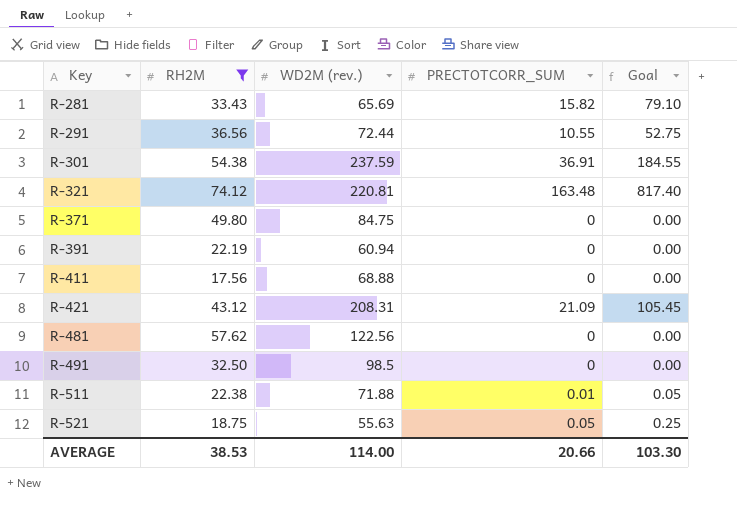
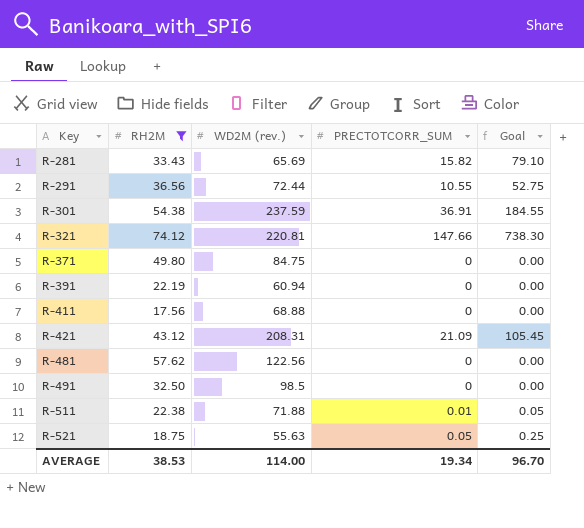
R-321 | PRECTOTCORR_SUM: 163.48 -> 147.66
R-321 | Goal: 817.40 -> 738.30
AVERAGE | PRECTOTCORR_SUM: 20.66 -> 19.34
AVERAGE | Goal: 103.30 -> 96.70

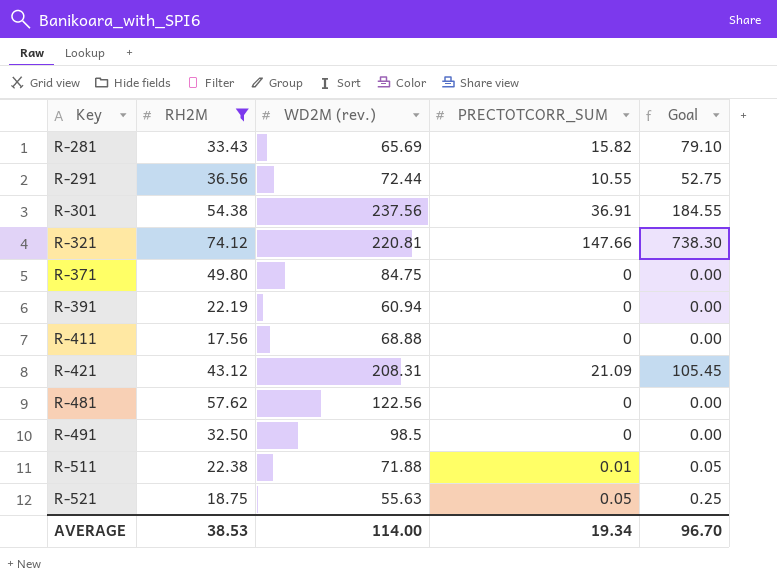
R-301 | WD2M (rev.): 237.59 -> 237.56

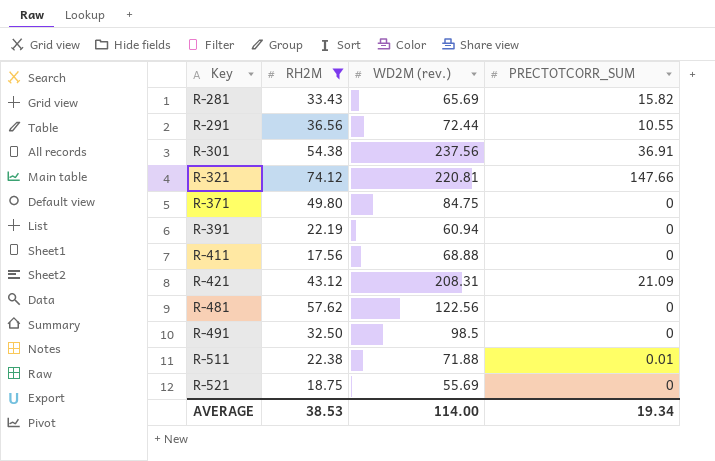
column Goal | formula: [PRECTOTCORR_SUM] * 5 -> none
R-521 | WD2M (rev.): 55.63 -> 55.69
R-521 | PRECTOTCORR_SUM: 0.05 -> 0

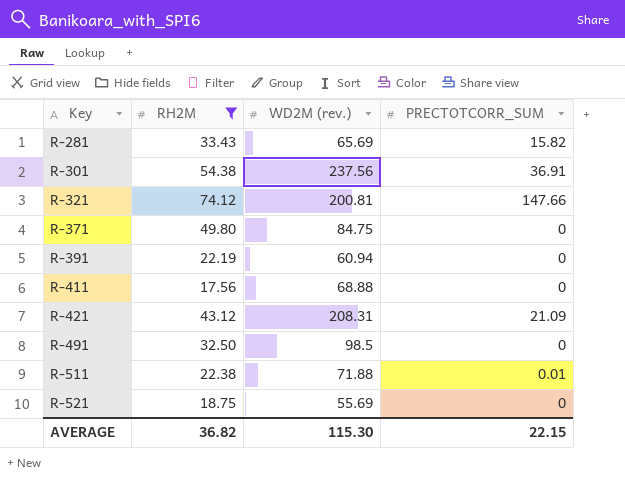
row R-291: 36.56 | 72.44 | 10.55 -> none
row R-481: 57.62 | 122.56 | 0 -> none
R-321 | WD2M (rev.): 220.81 -> 200.81
AVERAGE | RH2M: 38.53 -> 36.82
AVERAGE | WD2M (rev.): 114.00 -> 115.30
AVERAGE | PRECTOTCORR_SUM: 19.34 -> 22.15

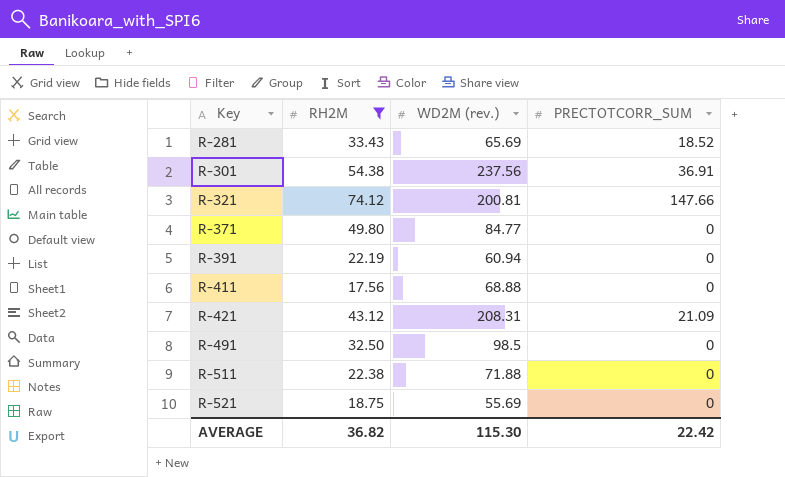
R-281 | PRECTOTCORR_SUM: 15.82 -> 18.52
R-371 | WD2M (rev.): 84.75 -> 84.77
R-511 | PRECTOTCORR_SUM: 0.01 -> 0
AVERAGE | PRECTOTCORR_SUM: 22.15 -> 22.42

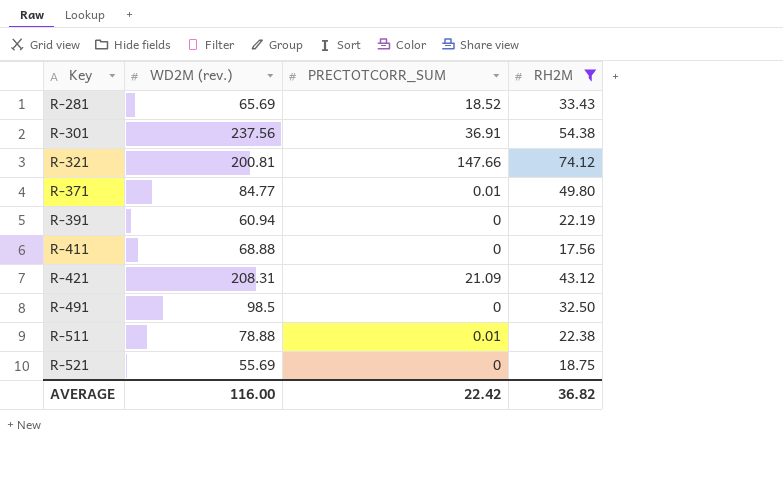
column RH2M | position: 2 -> 4
R-371 | PRECTOTCORR_SUM: 0 -> 0.01
R-511 | WD2M (rev.): 71.88 -> 78.88
R-511 | PRECTOTCORR_SUM: 0 -> 0.01
AVERAGE | WD2M (rev.): 115.30 -> 116.00

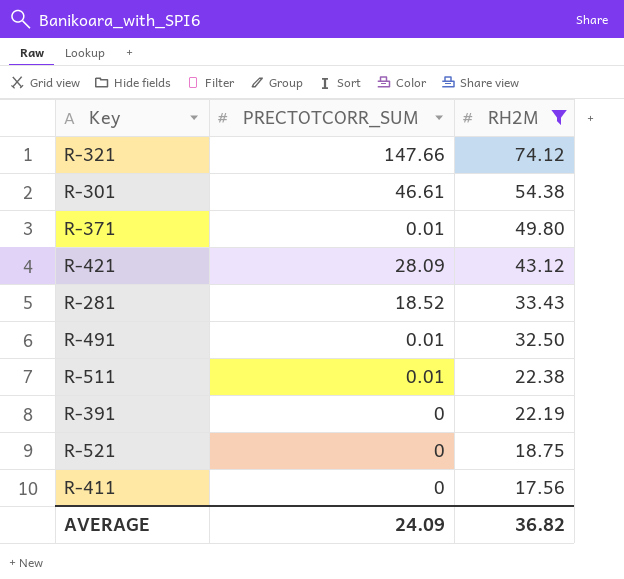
row order: Key ascending -> RH2M descending
column WD2M (rev.) | position: 2 -> none
R-301 | PRECTOTCORR_SUM: 36.91 -> 46.61
R-421 | PRECTOTCORR_SUM: 21.09 -> 28.09
R-491 | PRECTOTCORR_SUM: 0 -> 0.01
AVERAGE | PRECTOTCORR_SUM: 22.42 -> 24.09

